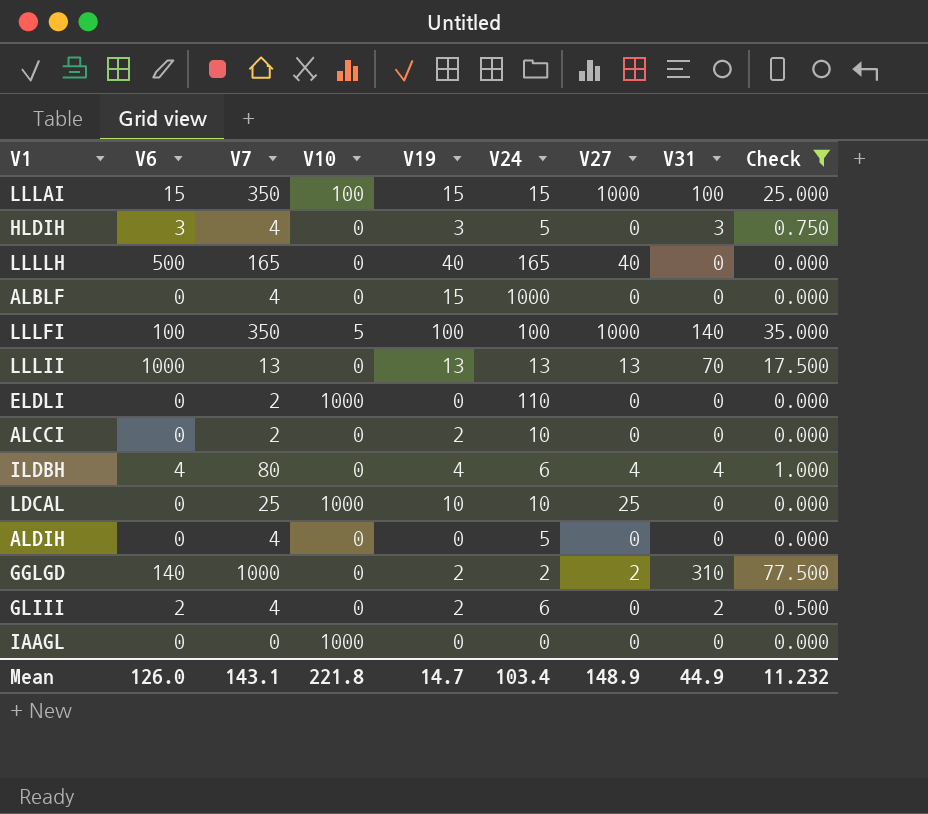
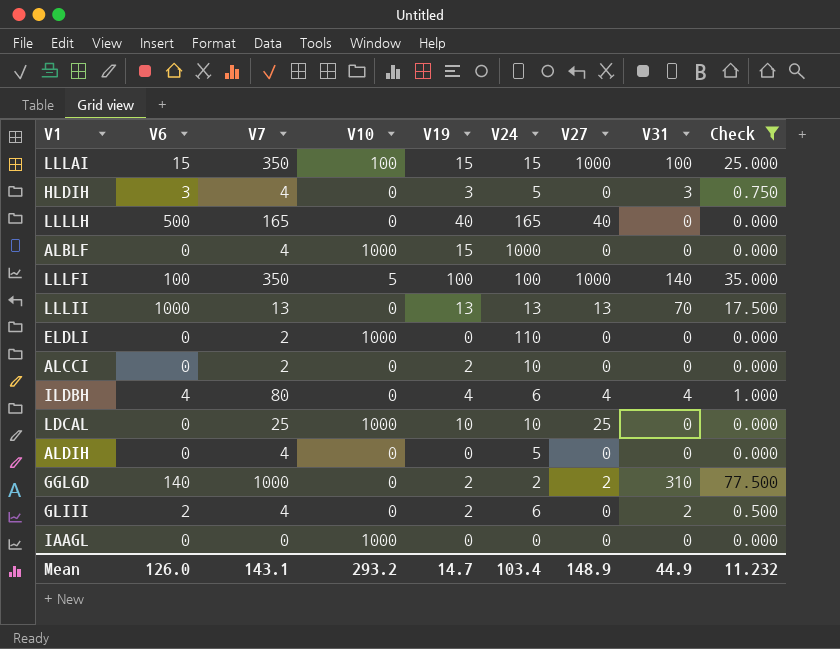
ALBLF | V10: 0 -> 1000
Mean | V10: 221.8 -> 293.2

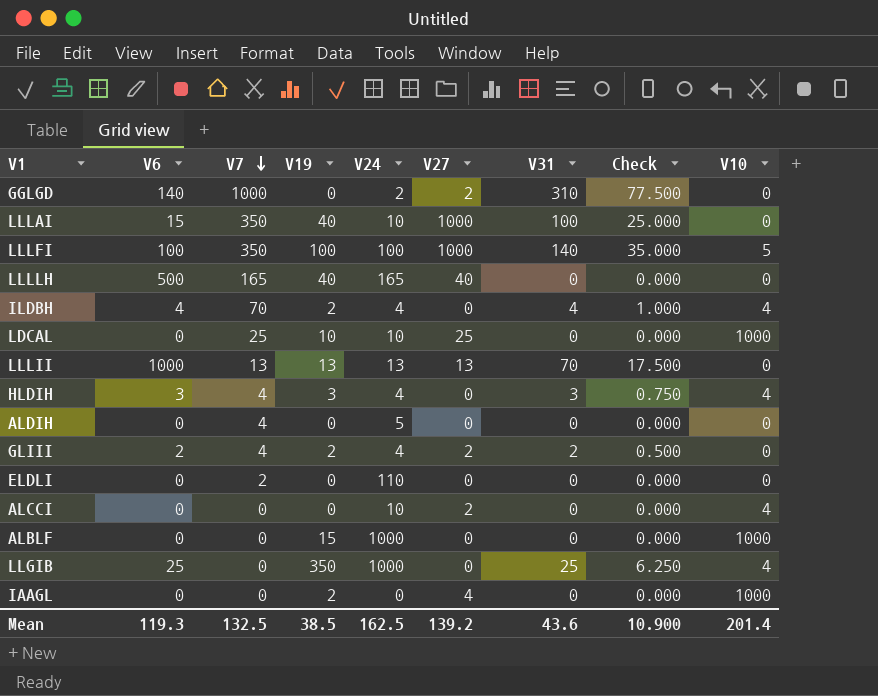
filter: Check != 6.250 -> none
row order: none -> V7 descending
column V10 | position: 4 -> 9
GGLGD | V19: 2 -> 0
LLLAI | V19: 15 -> 40
LLLAI | V24: 15 -> 10
LLLAI | V10: 100 -> 0
ILDBH | V7: 80 -> 70
ILDBH | V19: 4 -> 2
ILDBH | V24: 6 -> 4
ILDBH | V27: 4 -> 0
ILDBH | V10: 0 -> 4
HLDIH | V24: 5 -> 4
HLDIH | V10: 0 -> 4
GLIII | V24: 6 -> 4
GLIII | V27: 0 -> 2
ELDLI | V10: 1000 -> 0
ALCCI | V7: 2 -> 0
ALCCI | V19: 2 -> 0
ALCCI | V27: 0 -> 2
ALCCI | V10: 0 -> 4
ALBLF | V7: 4 -> 0
IAAGL | V19: 0 -> 2
IAAGL | V27: 0 -> 4
Mean | V6: 126.0 -> 119.3
Mean | V7: 143.1 -> 132.5
Mean | V19: 14.7 -> 38.5
Mean | V24: 103.4 -> 162.5
Mean | V27: 148.9 -> 139.2
Mean | V31: 44.9 -> 43.6
Mean | Check: 11.232 -> 10.900
Mean | V10: 293.2 -> 201.4

